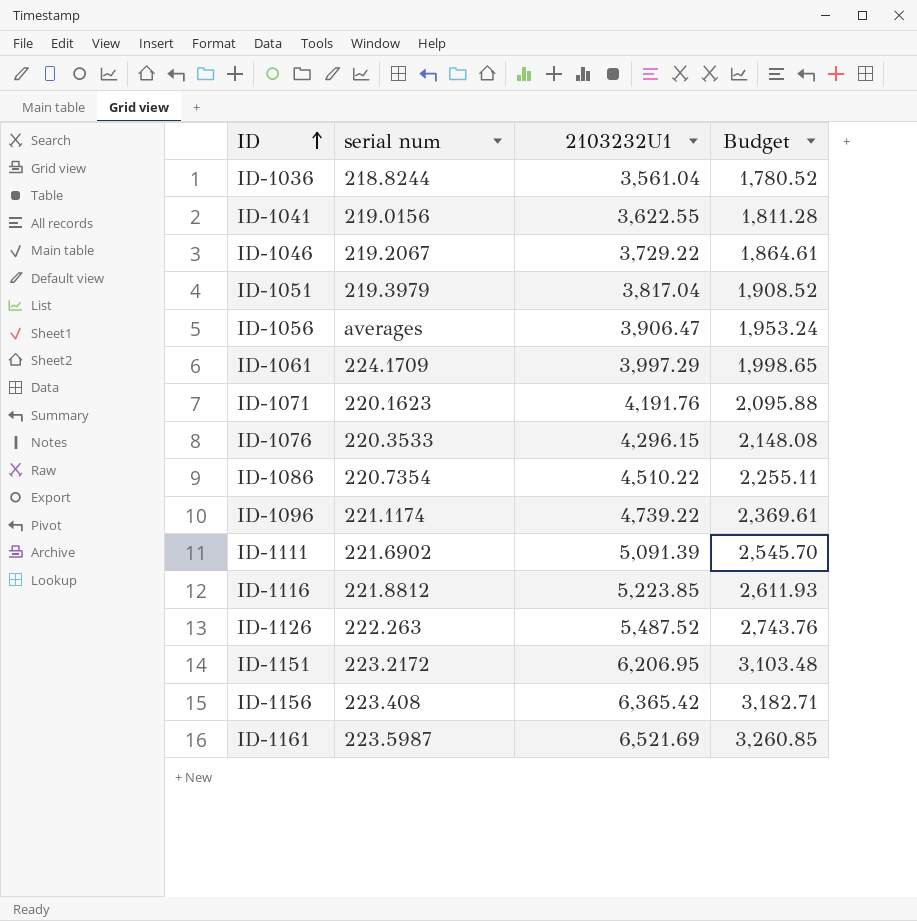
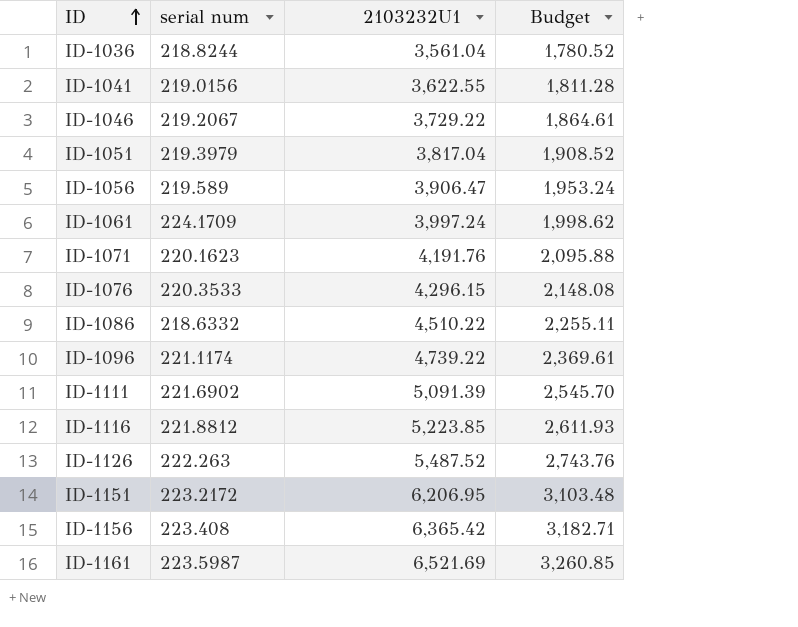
ID-1056 | serial num: averages -> 219.589
ID-1061 | 2103232U1: 3,997.29 -> 3,997.24
ID-1061 | Budget: 1,998.65 -> 1,998.62
ID-1086 | serial num: 220.7354 -> 218.6332

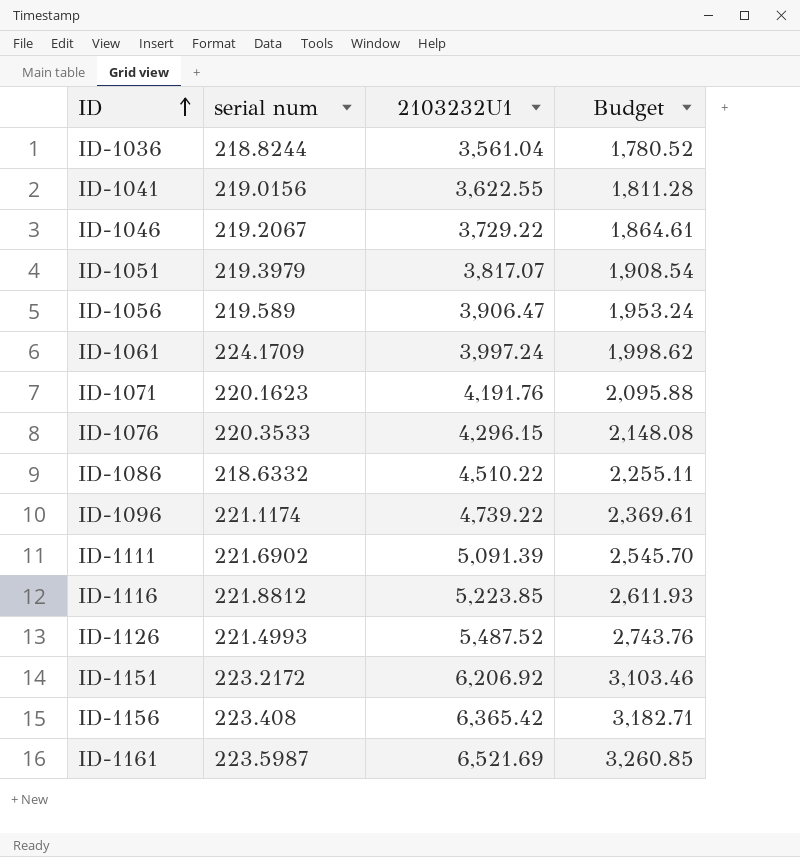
ID-1051 | 2103232U1: 3,817.04 -> 3,817.07
ID-1051 | Budget: 1,908.52 -> 1,908.54
ID-1126 | serial num: 222.263 -> 221.4993
ID-1151 | 2103232U1: 6,206.95 -> 6,206.92
ID-1151 | Budget: 3,103.48 -> 3,103.46

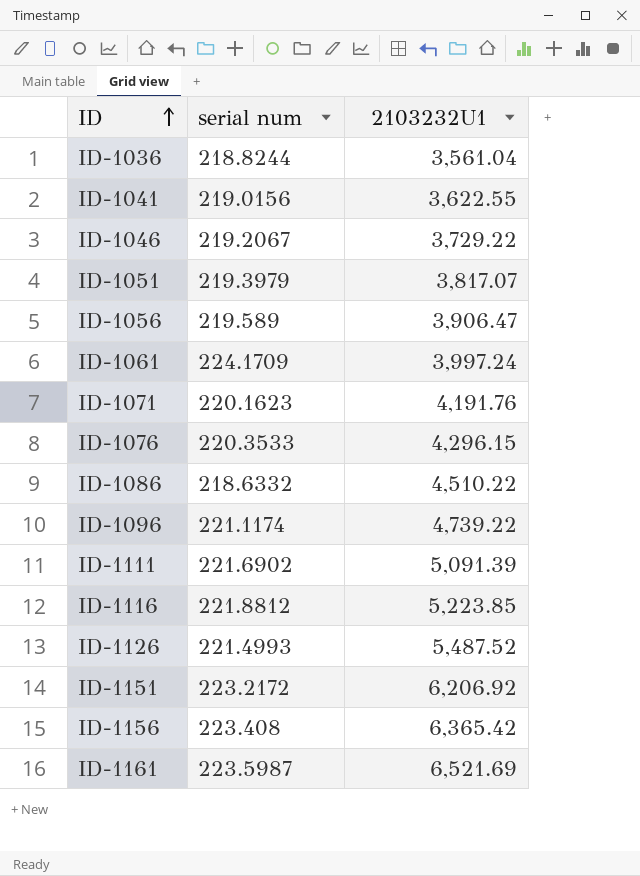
column Budget | formula: [2103232U1] * 0.5 -> none

